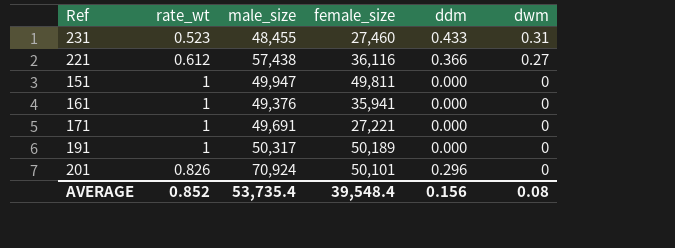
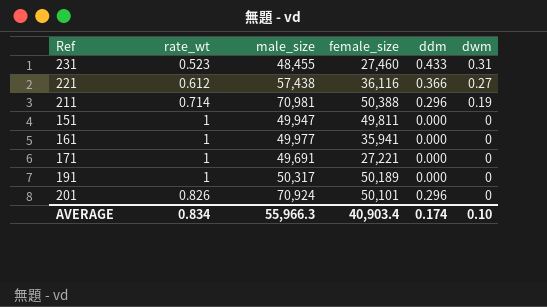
row 211: none -> 0.714 | 70,981 | 50,388 | 0.296 | 0.19
161 | male_size: 49,376 -> 49,977
AVERAGE | rate_wt: 0.852 -> 0.834
AVERAGE | male_size: 53,735.4 -> 55,966.3
AVERAGE | female_size: 39,548.4 -> 40,903.4
AVERAGE | ddm: 0.156 -> 0.174
AVERAGE | dwm: 0.08 -> 0.10

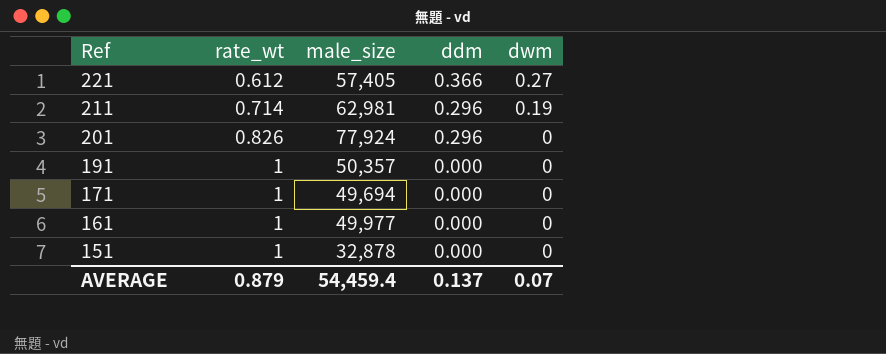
row order: dwm descending -> Ref descending
column female_size | position: 4 -> none
row 231: 0.523 | 48,455 | 27,460 | 0.433 | 0.31 -> none
221 | male_size: 57,438 -> 57,405
211 | male_size: 70,981 -> 62,981
201 | male_size: 70,924 -> 77,924
191 | male_size: 50,317 -> 50,357
171 | male_size: 49,691 -> 49,694
151 | male_size: 49,947 -> 32,878
AVERAGE | rate_wt: 0.834 -> 0.879
AVERAGE | male_size: 55,966.3 -> 54,459.4
AVERAGE | ddm: 0.174 -> 0.137
AVERAGE | dwm: 0.10 -> 0.07

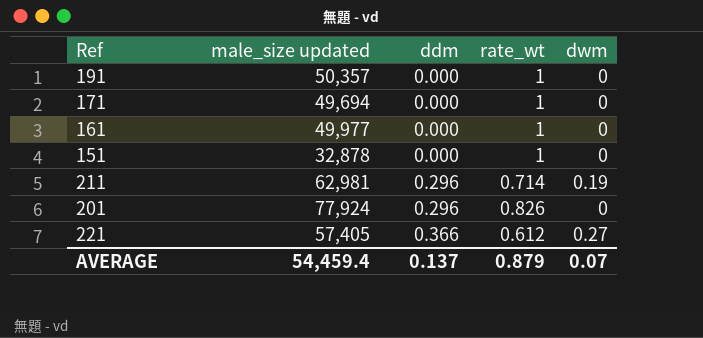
row order: Ref descending -> ddm ascending
column name: male_size -> male_size updated
column rate_wt | position: 2 -> 4

